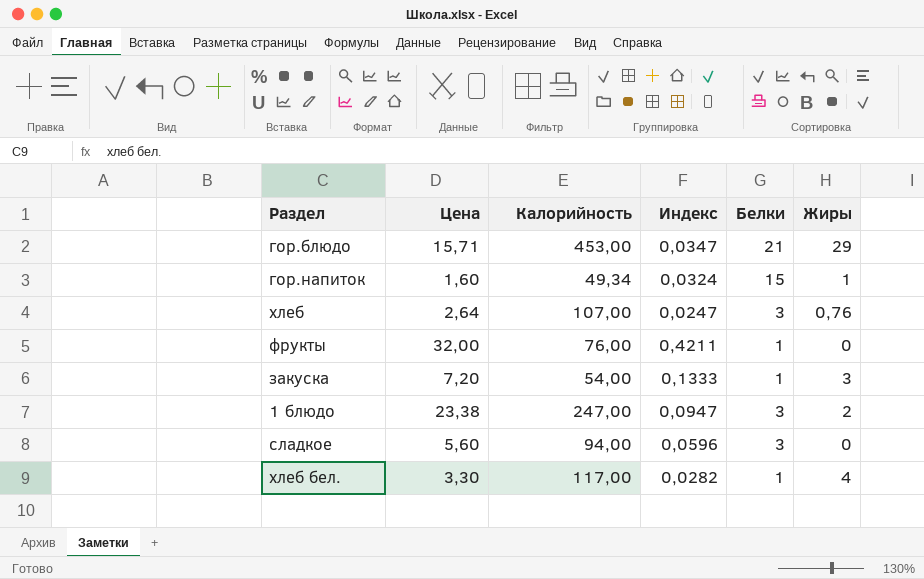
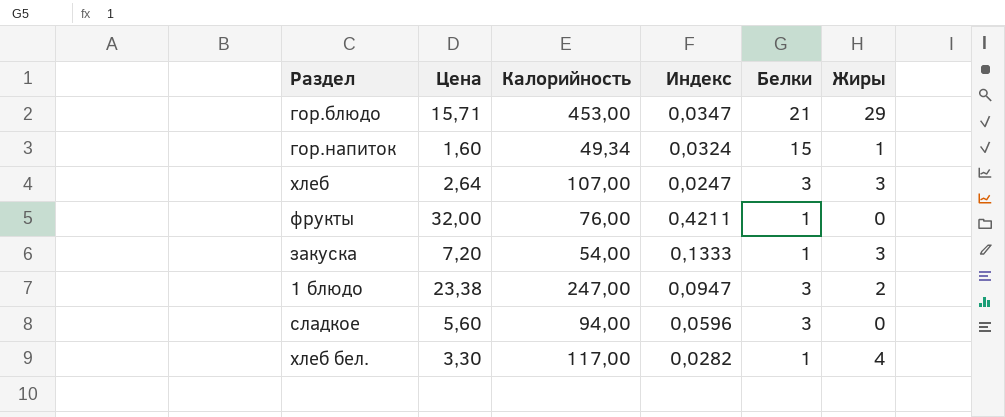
хлеб | Жиры: 0,76 -> 3

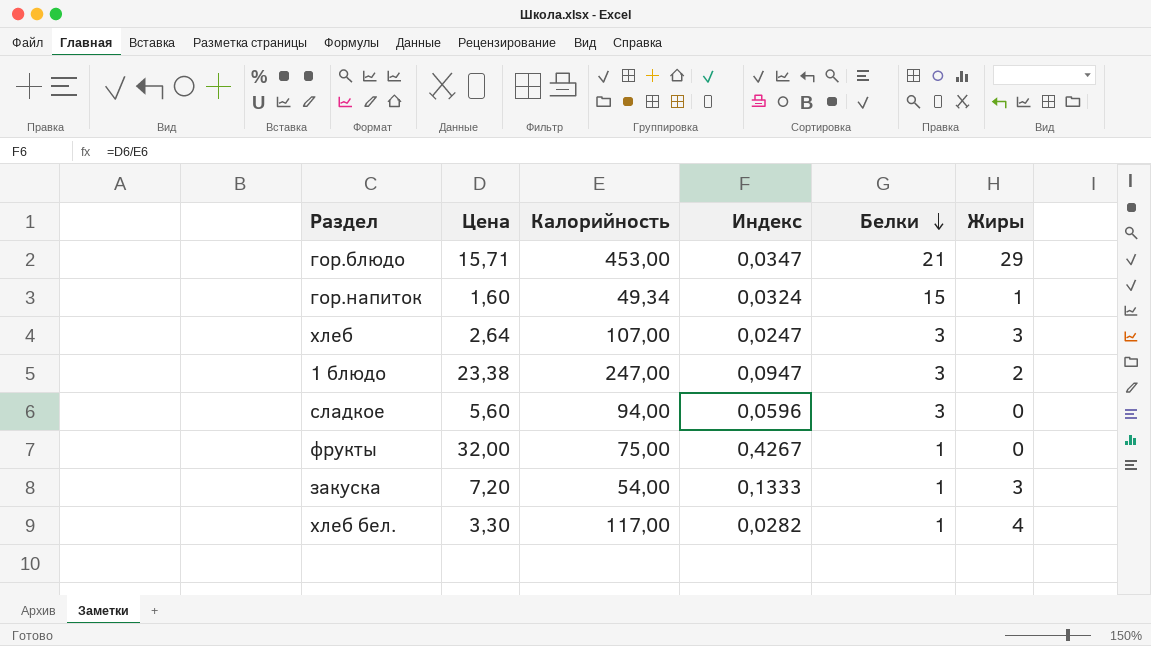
row order: none -> Белки descending
фрукты | Калорийность: 76,00 -> 75,00
фрукты | Индекс: 0,4211 -> 0,4267

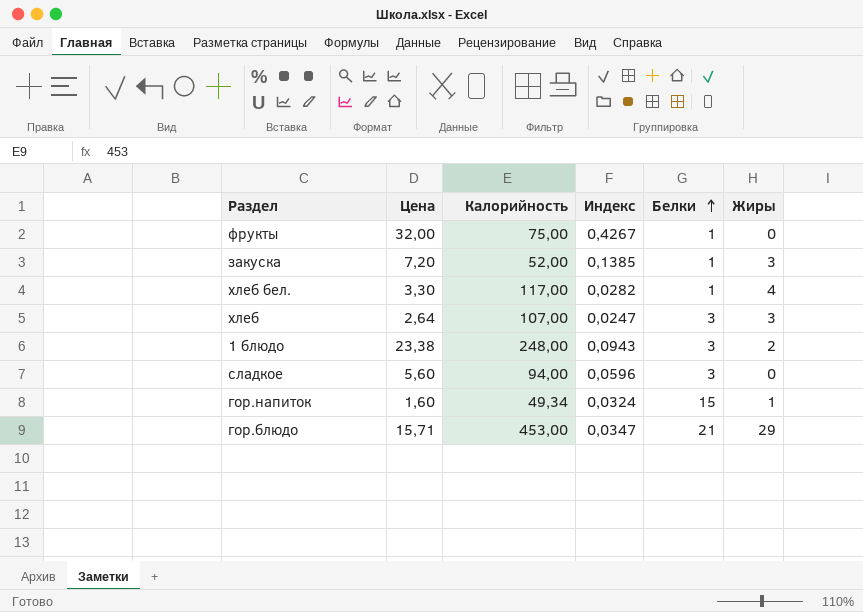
row order: Белки descending -> Белки ascending
закуска | Калорийность: 54,00 -> 52,00
закуска | Индекс: 0,1333 -> 0,1385
1 блюдо | Калорийность: 247,00 -> 248,00
1 блюдо | Индекс: 0,0947 -> 0,0943

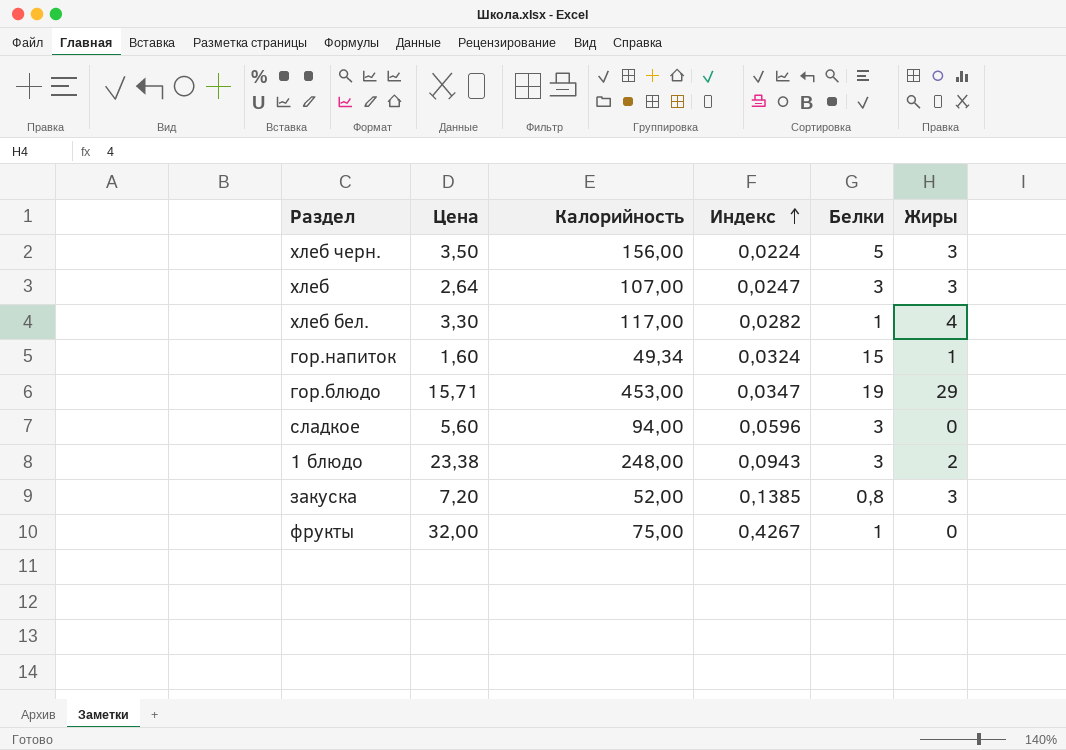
row order: Белки ascending -> Индекс ascending
row хлеб черн.: none -> 3,50 | 156,00 | 0,0224 | 5 | 3
гор.блюдо | Белки: 21 -> 19
закуска | Белки: 1 -> 0,8

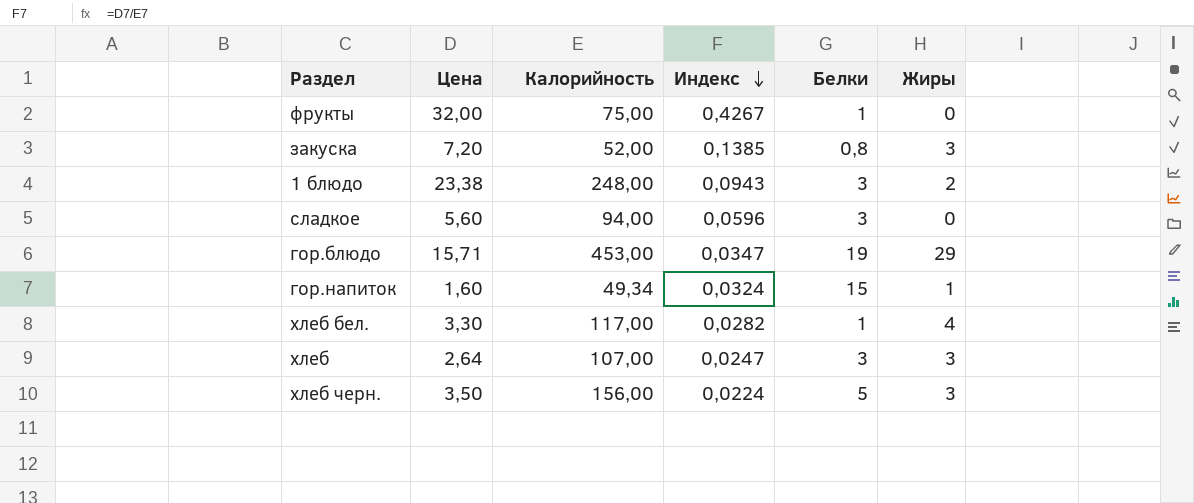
row order: Индекс ascending -> Индекс descending

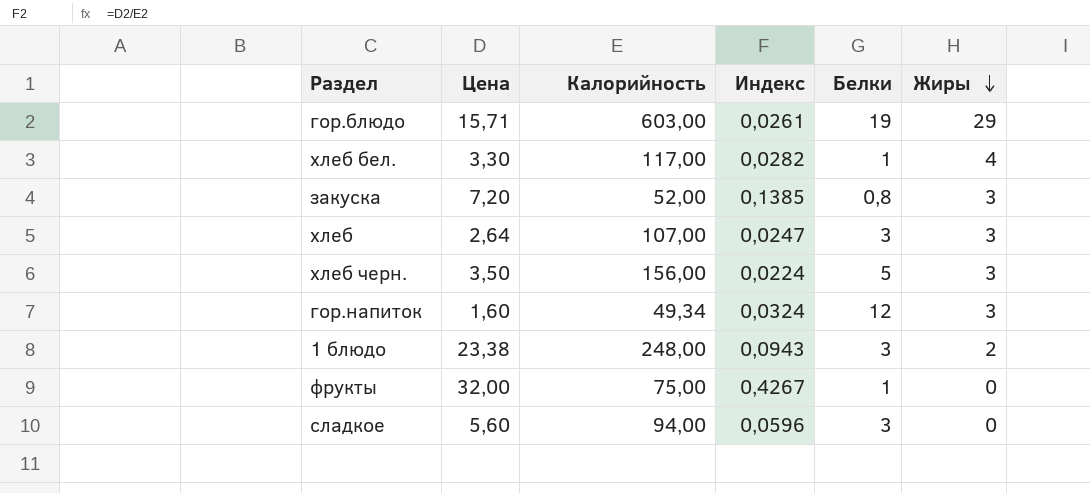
row order: Индекс descending -> Жиры descending
гор.блюдо | Калорийность: 453,00 -> 603,00
гор.блюдо | Индекс: 0,0347 -> 0,0261
гор.напиток | Белки: 15 -> 12
гор.напиток | Жиры: 1 -> 3

